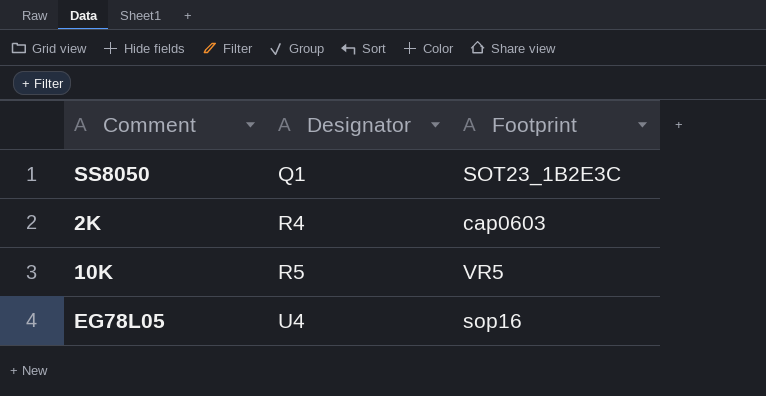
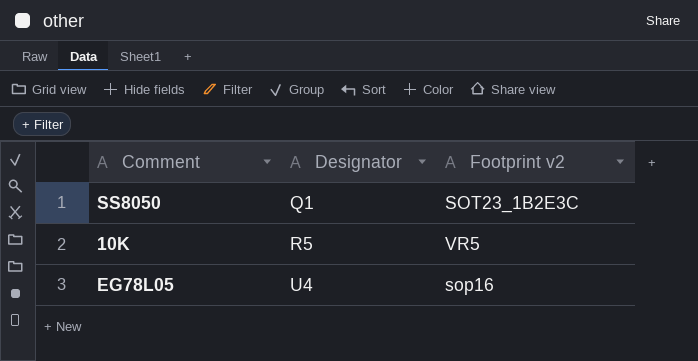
column name: Footprint -> Footprint v2
row 2K: R4 | cap0603 -> none

